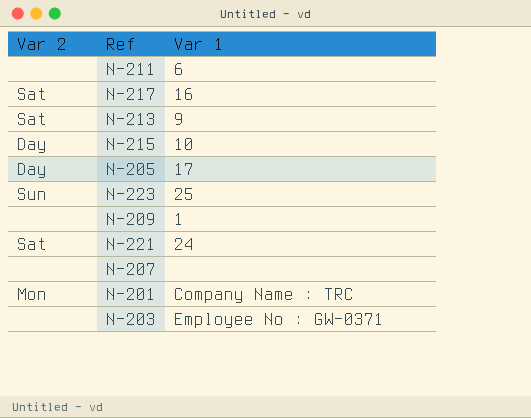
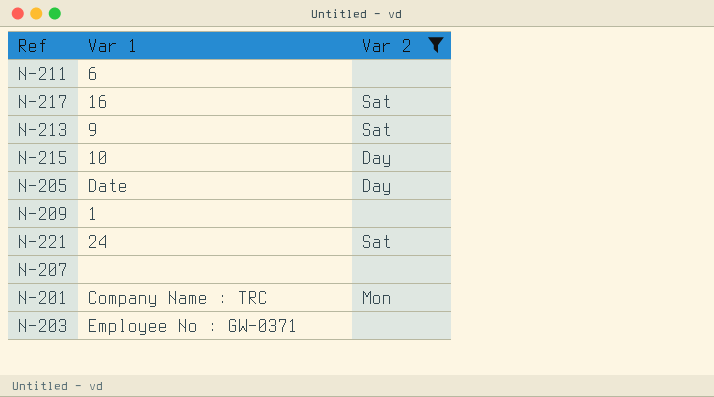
filter: none -> Var 2 != Sun
column Var 2 | position: 1 -> 3
N-205 | Var 1: 17 -> Date

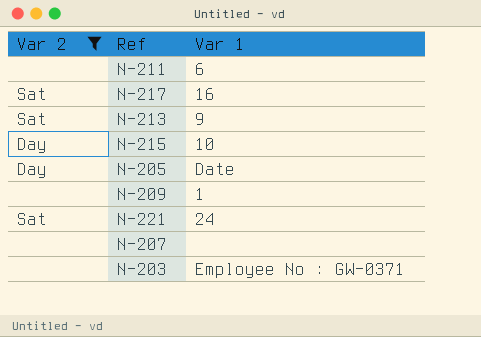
column Var 2 | position: 3 -> 1
row N-201: Company Name : TRC | Mon -> none

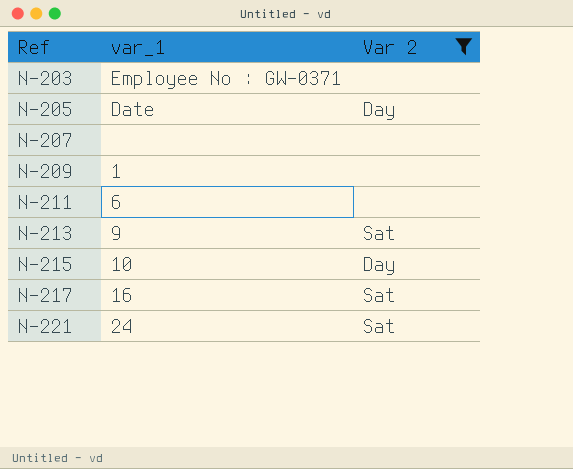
row order: none -> Ref ascending
column name: Var 1 -> var_1
column Var 2 | position: 1 -> 3

